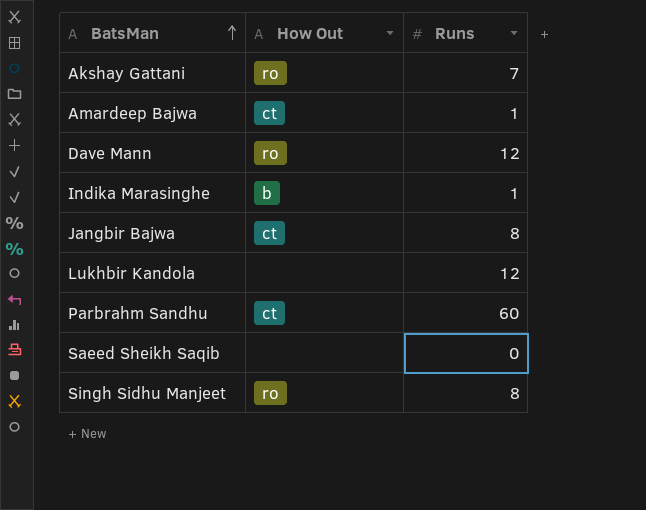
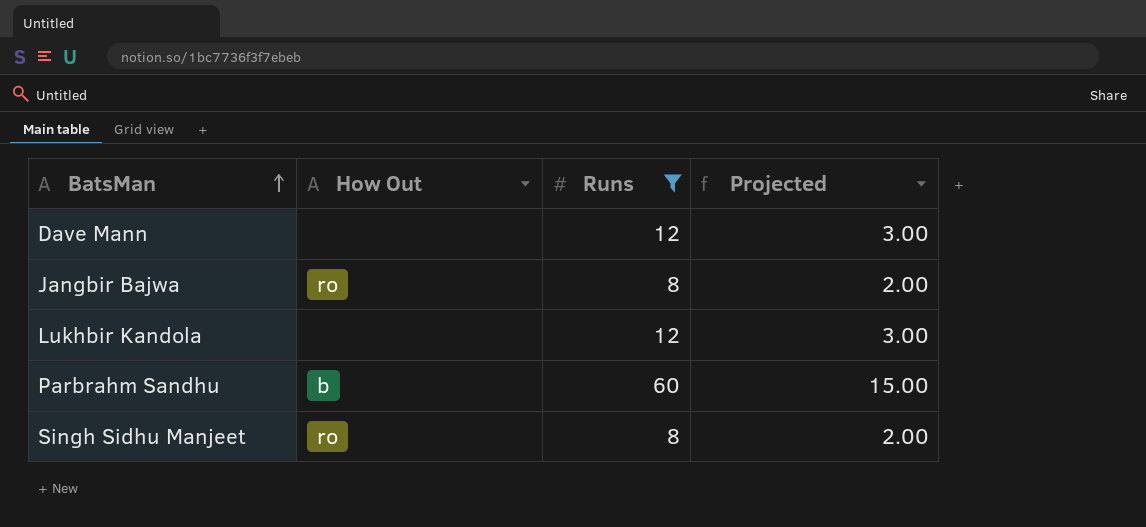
filter: none -> Runs >= 8
column Projected | formula: none -> [Runs] * 0.25
Dave Mann | How Out: ro -> none
Jangbir Bajwa | How Out: ct -> ro
Parbrahm Sandhu | How Out: ct -> b

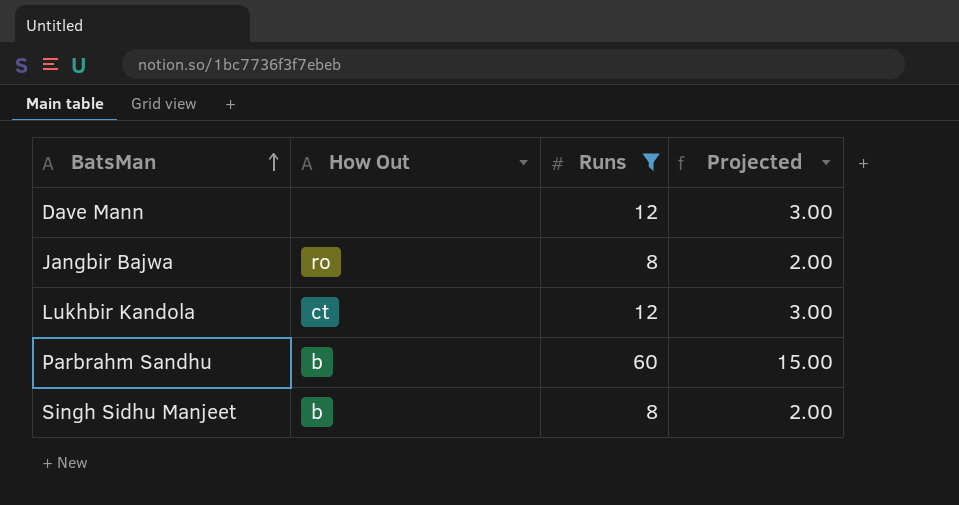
Lukhbir Kandola | How Out: none -> ct
Singh Sidhu Manjeet | How Out: ro -> b

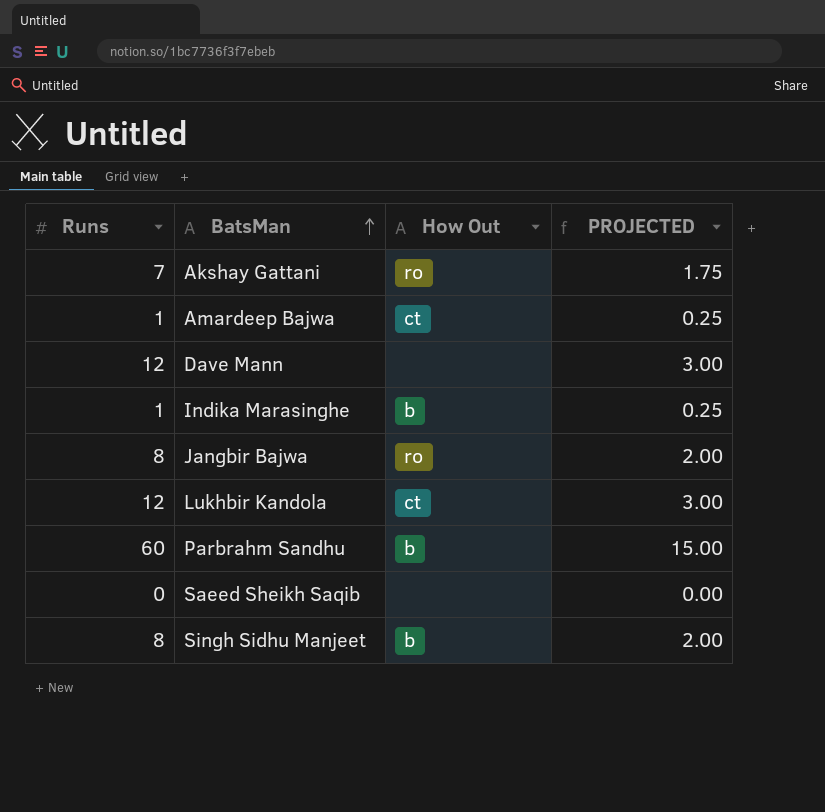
filter: Runs >= 8 -> none
column Runs | position: 3 -> 1
column name: Projected -> PROJECTED

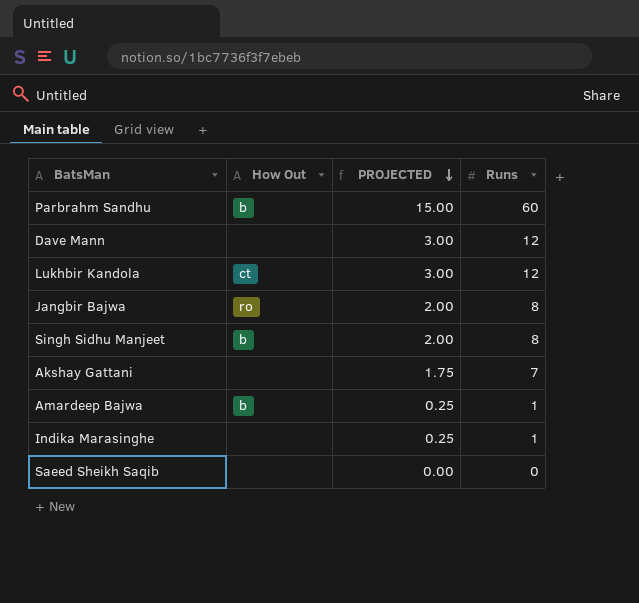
row order: BatsMan ascending -> PROJECTED descending
column Runs | position: 1 -> 4
Akshay Gattani | How Out: ro -> none
Amardeep Bajwa | How Out: ct -> b
Indika Marasinghe | How Out: b -> none

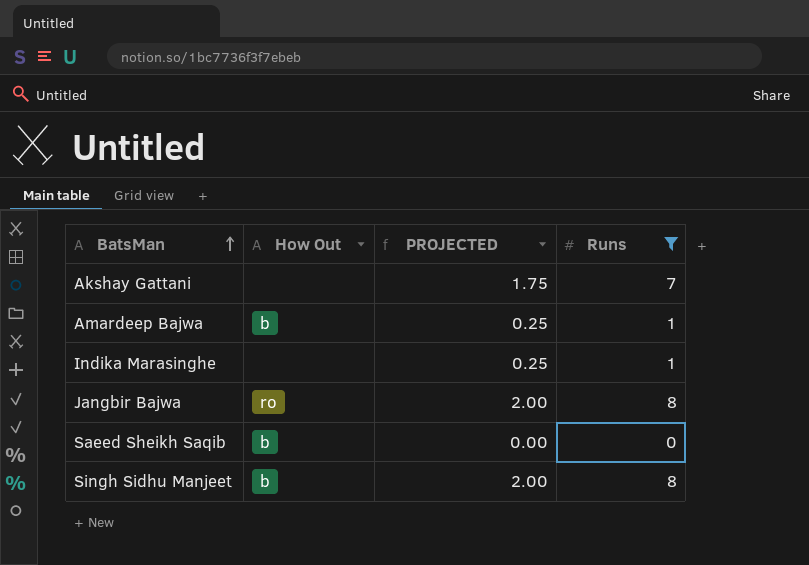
filter: none -> Runs <= 8
row order: PROJECTED descending -> BatsMan ascending
Saeed Sheikh Saqib | How Out: none -> b

